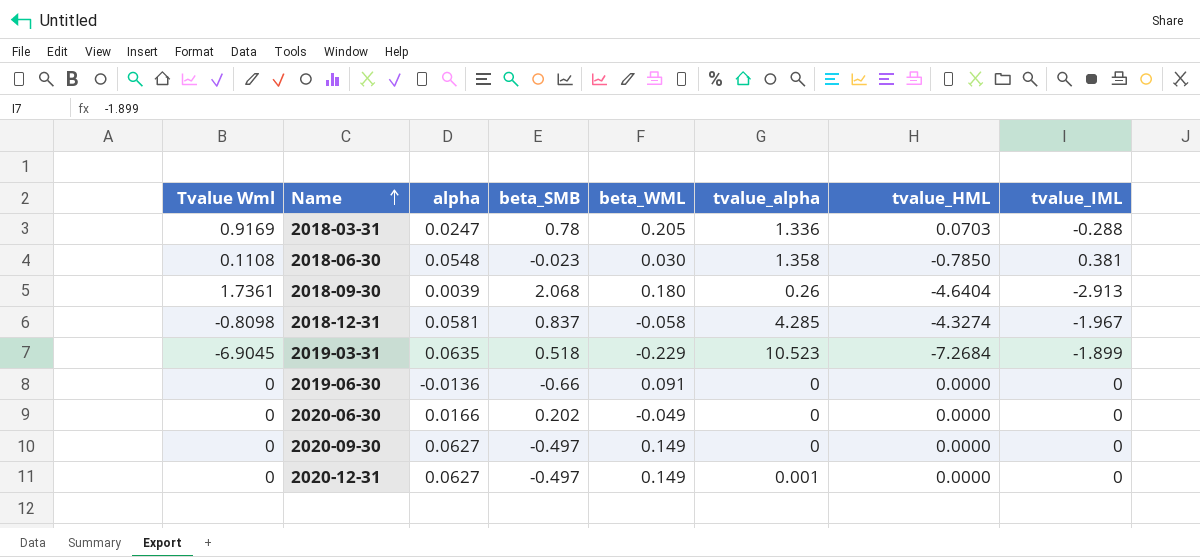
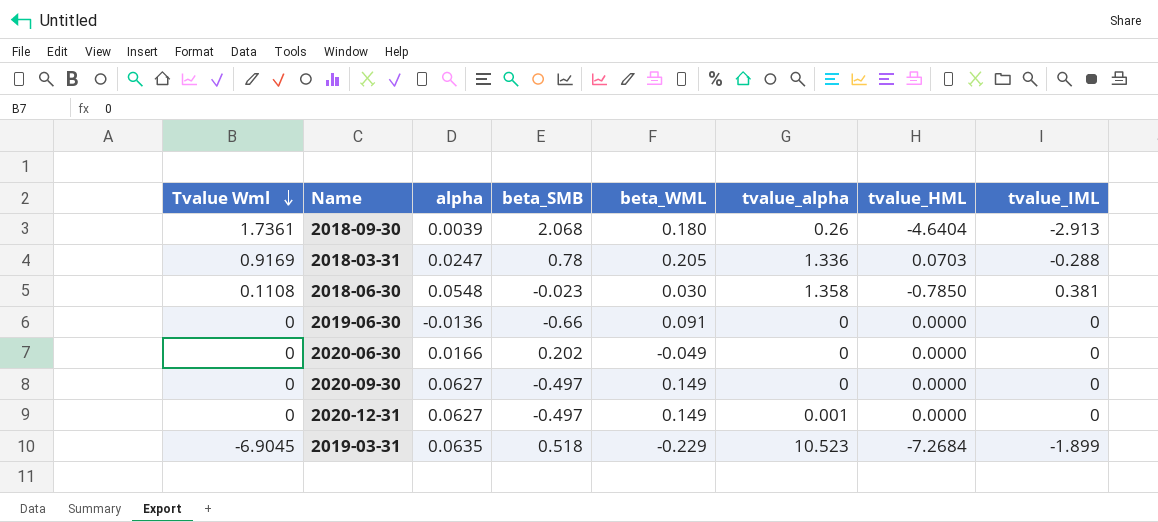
row order: Name ascending -> Tvalue Wml descending
row 2018-12-31: -0.8098 | 0.0581 | 0.837 | -0.058 | 4.285 | -4.3274 | -1.967 -> none

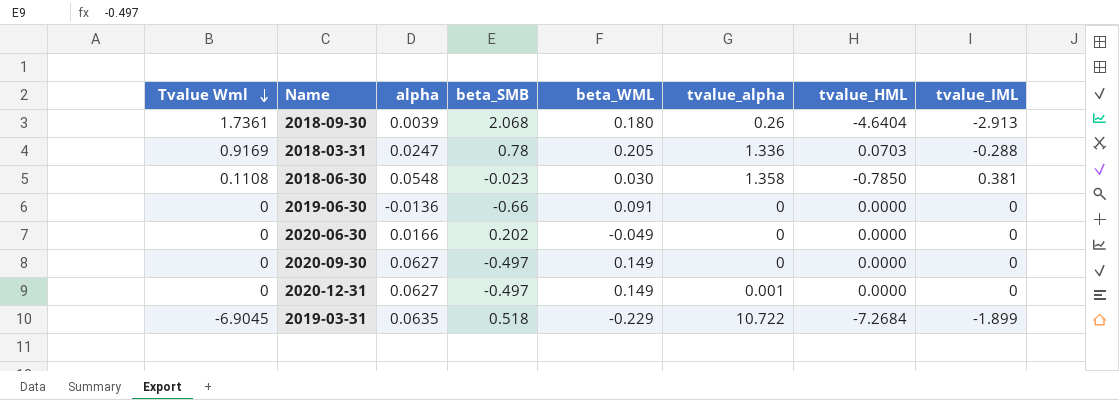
2019-03-31 | tvalue_alpha: 10.523 -> 10.722

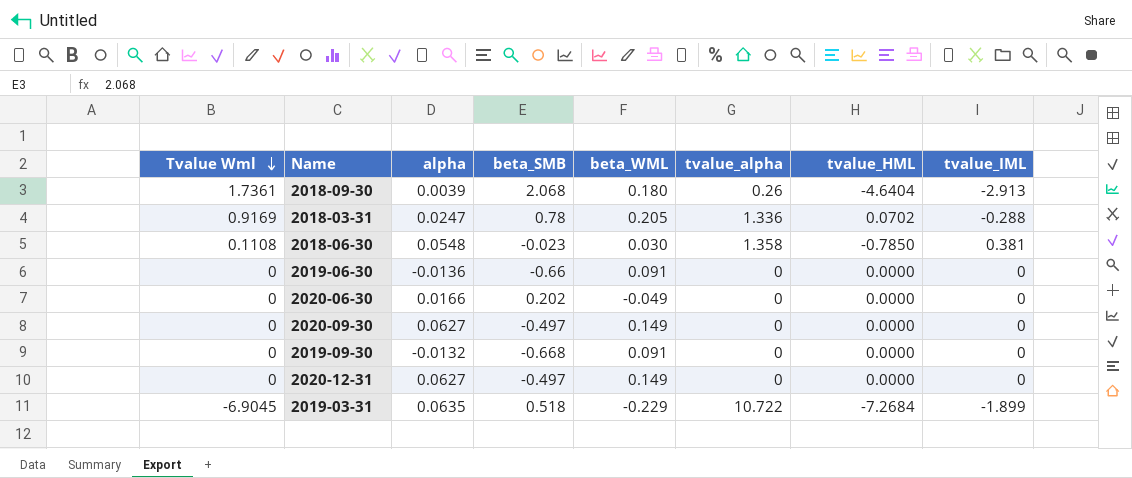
2018-03-31 | tvalue_HML: 0.0703 -> 0.0702
row 2019-09-30: none -> 0 | -0.0132 | -0.668 | 0.091 | 0 | 0.0000 | 0
2020-12-31 | tvalue_alpha: 0.001 -> 0

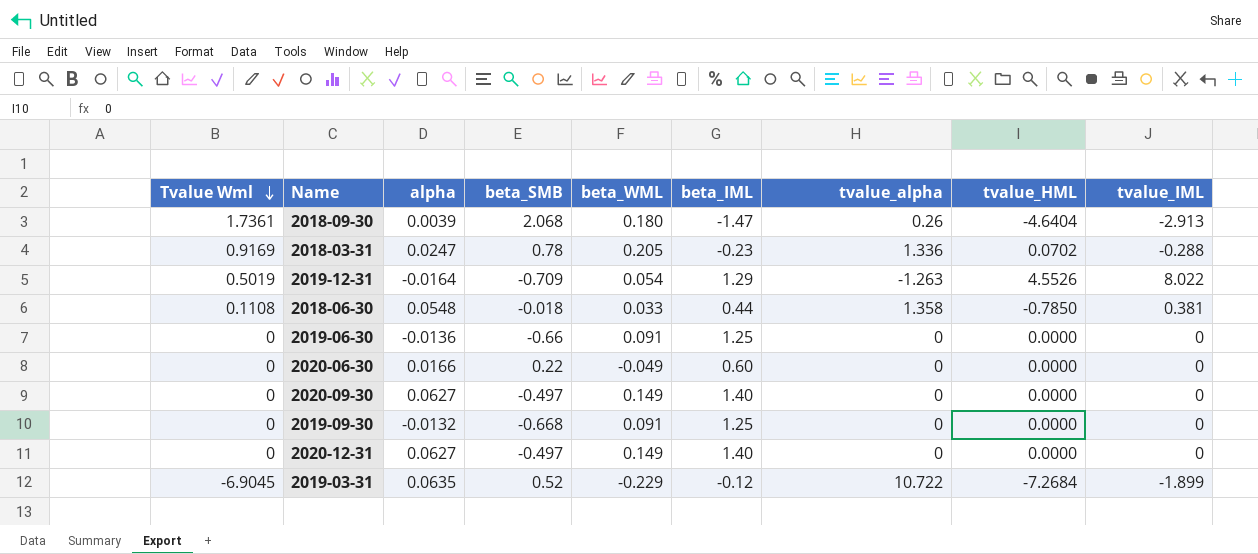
column beta_IML | position: none -> 6
row 2019-12-31: none -> 0.5019 | -0.0164 | -0.709 | 0.054 | 1.29 | -1.263 | 4.5526 | 8.022
2018-06-30 | beta_SMB: -0.023 -> -0.018
2018-06-30 | beta_WML: 0.030 -> 0.033
2020-06-30 | beta_SMB: 0.202 -> 0.22
2019-03-31 | beta_SMB: 0.518 -> 0.52

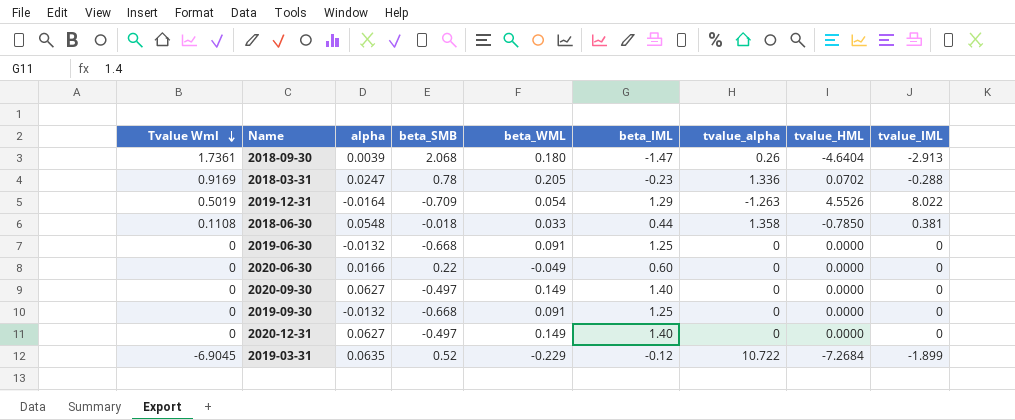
2019-06-30 | alpha: -0.0136 -> -0.0132
2019-06-30 | beta_SMB: -0.66 -> -0.668

